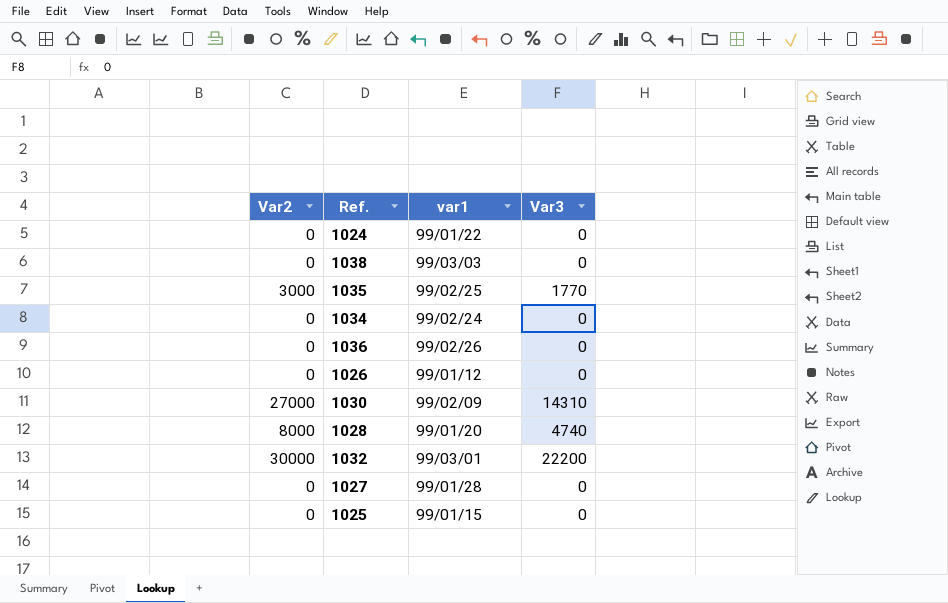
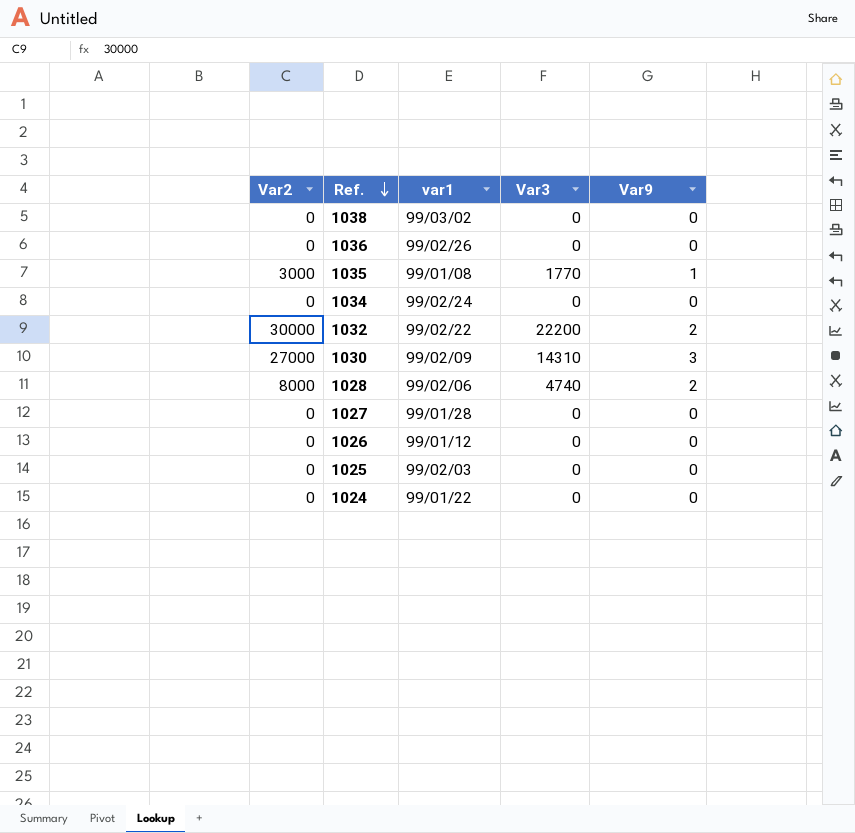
row order: none -> Ref. descending
column Var9 | position: none -> 5
1038 | var1: 99/03/03 -> 99/03/02
1035 | var1: 99/02/25 -> 99/01/08
1032 | var1: 99/03/01 -> 99/02/22
1028 | var1: 99/01/20 -> 99/02/06
1025 | var1: 99/01/15 -> 99/02/03

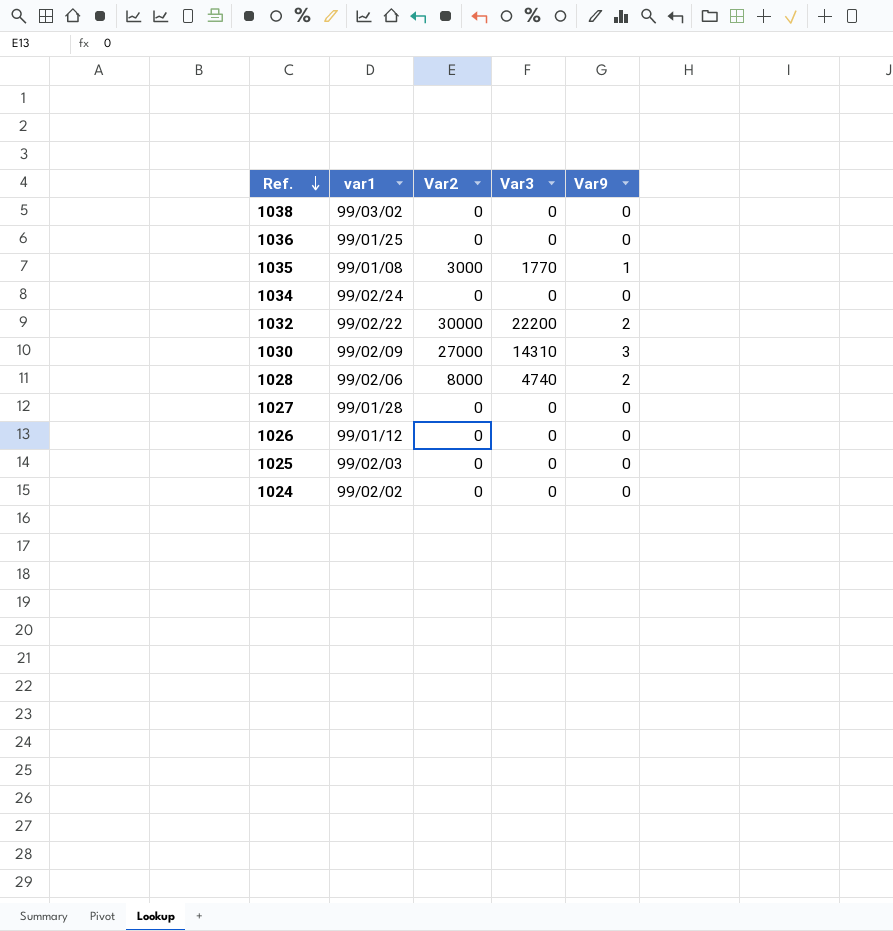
column Var2 | position: 1 -> 3
1036 | var1: 99/02/26 -> 99/01/25
1024 | var1: 99/01/22 -> 99/02/02

